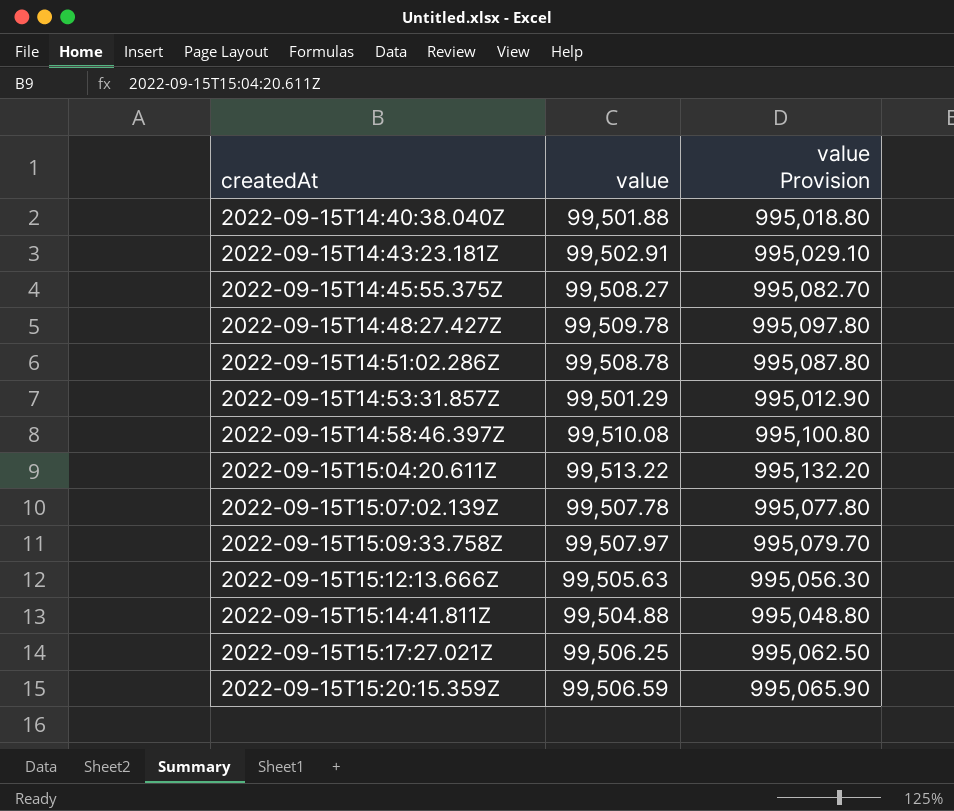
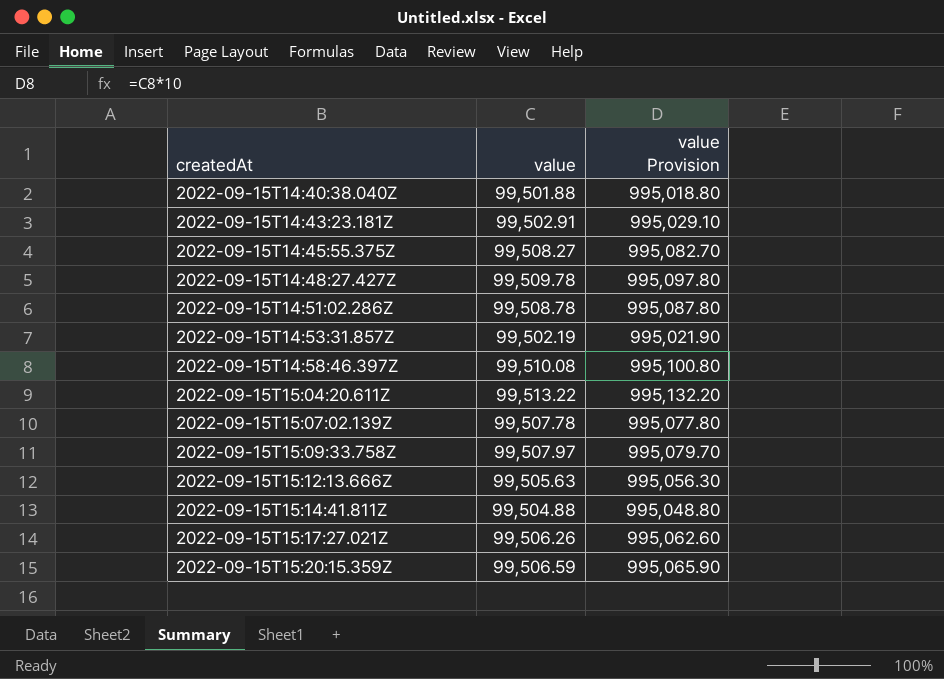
2022-09-15T14:53:31.857Z | value: 99,501.29 -> 99,502.19
2022-09-15T14:53:31.857Z | value Provision: 995,012.90 -> 995,021.90
2022-09-15T15:17:27.021Z | value: 99,506.25 -> 99,506.26
2022-09-15T15:17:27.021Z | value Provision: 995,062.50 -> 995,062.60

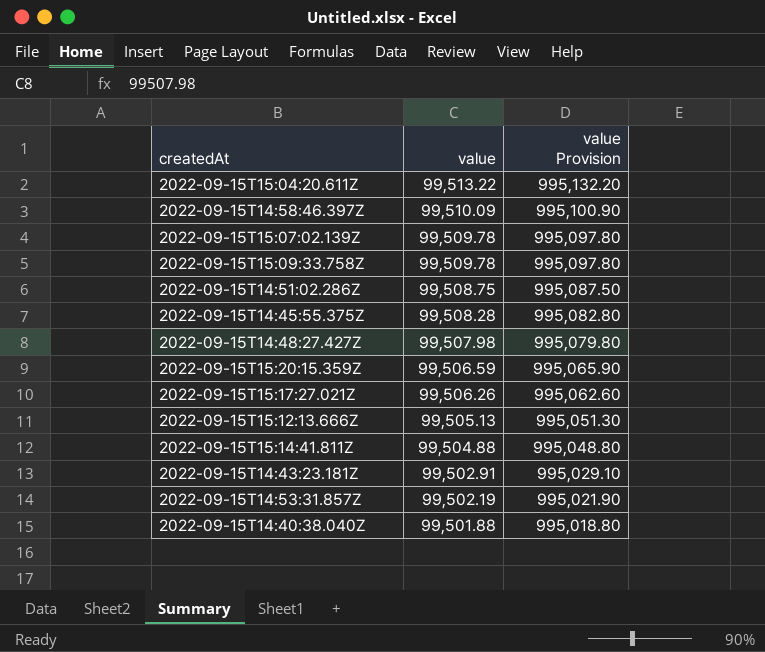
row order: createdAt ascending -> value descending
2022-09-15T14:58:46.397Z | value: 99,510.08 -> 99,510.09
2022-09-15T14:58:46.397Z | value Provision: 995,100.80 -> 995,100.90
2022-09-15T15:07:02.139Z | value: 99,507.78 -> 99,509.78
2022-09-15T15:07:02.139Z | value Provision: 995,077.80 -> 995,097.80
2022-09-15T15:09:33.758Z | value: 99,507.97 -> 99,509.78
2022-09-15T15:09:33.758Z | value Provision: 995,079.70 -> 995,097.80
2022-09-15T14:51:02.286Z | value: 99,508.78 -> 99,508.75
2022-09-15T14:51:02.286Z | value Provision: 995,087.80 -> 995,087.50
2022-09-15T14:45:55.375Z | value: 99,508.27 -> 99,508.28
2022-09-15T14:45:55.375Z | value Provision: 995,082.70 -> 995,082.80
2022-09-15T14:48:27.427Z | value: 99,509.78 -> 99,507.98
2022-09-15T14:48:27.427Z | value Provision: 995,097.80 -> 995,079.80
2022-09-15T15:12:13.666Z | value: 99,505.63 -> 99,505.13
2022-09-15T15:12:13.666Z | value Provision: 995,056.30 -> 995,051.30

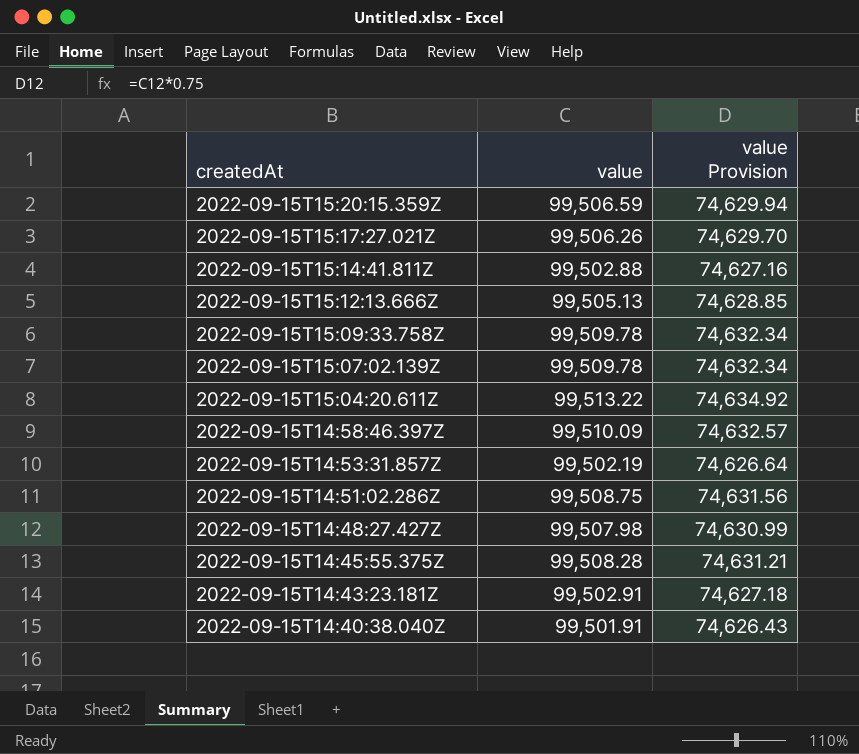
row order: value descending -> createdAt descending
column value Provision | formula: [value] * 10 -> [value] * 0.75
2022-09-15T15:14:41.811Z | value: 99,504.88 -> 99,502.88
2022-09-15T14:40:38.040Z | value: 99,501.88 -> 99,501.91

